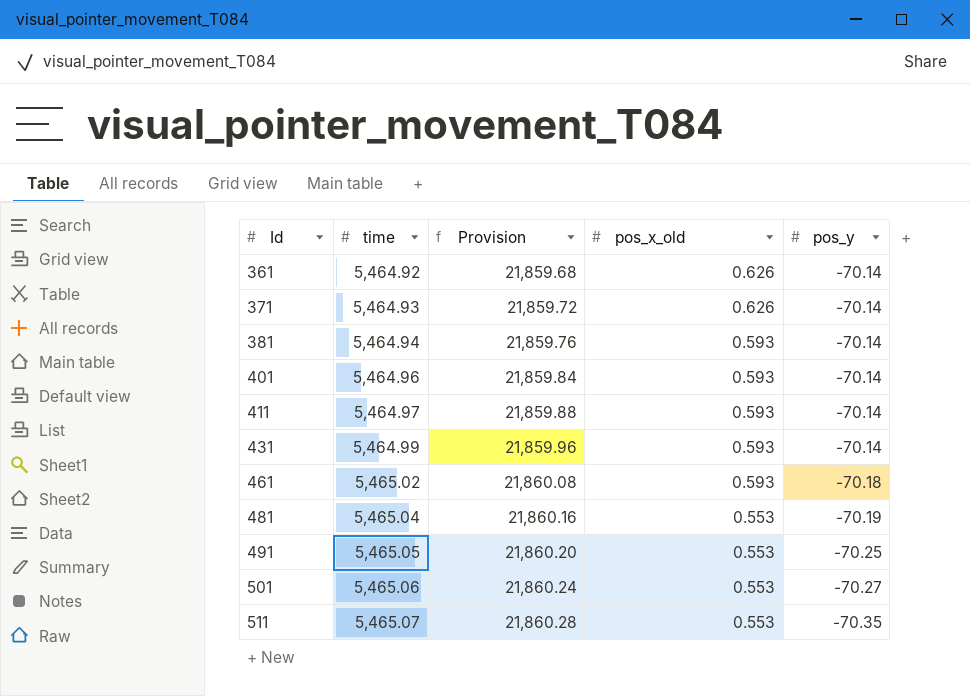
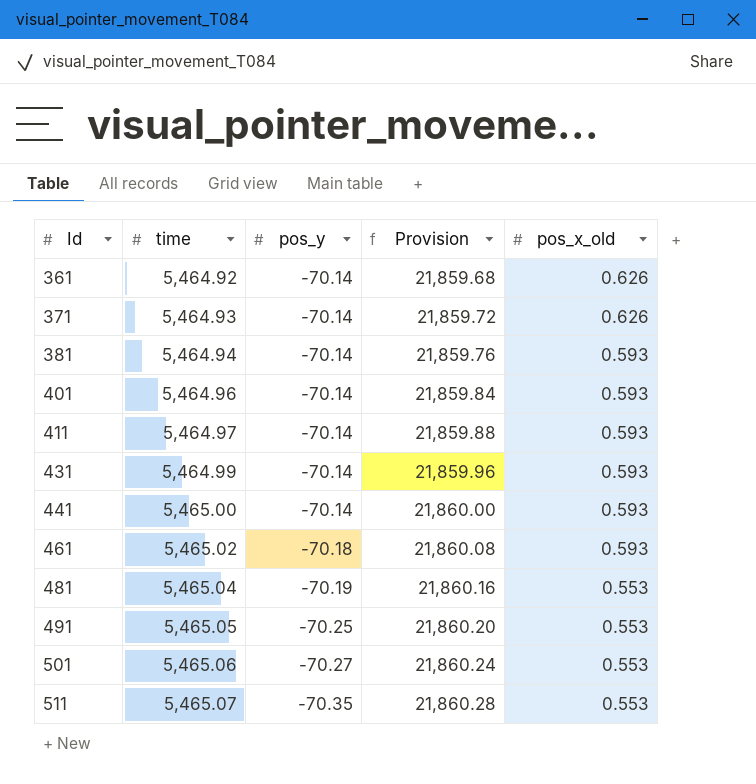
column pos_y | position: 5 -> 3
row 441: none -> 5,465.00 | -70.14 | 21,860.00 | 0.593

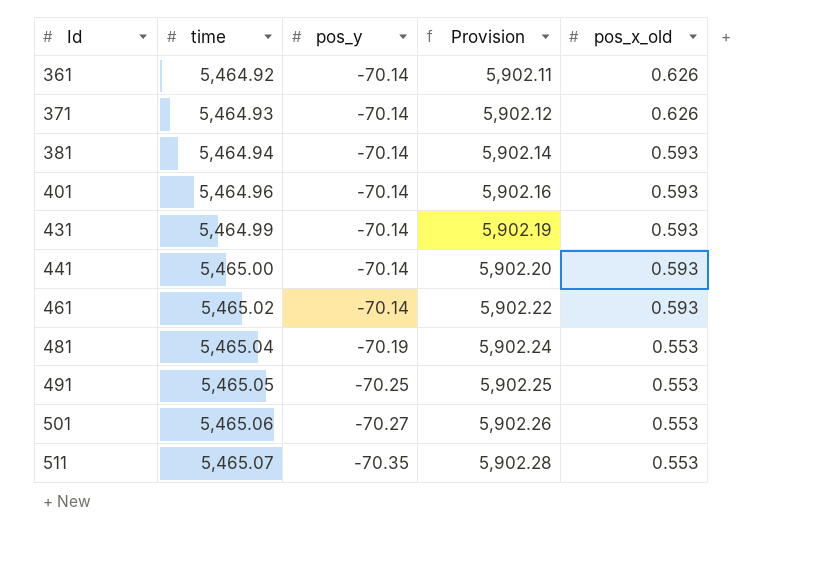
column Provision | formula: [time] * 4 -> [time] * 1.08
row 411: 5,464.97 | -70.14 | 21,859.88 | 0.593 -> none
461 | pos_y: -70.18 -> -70.14

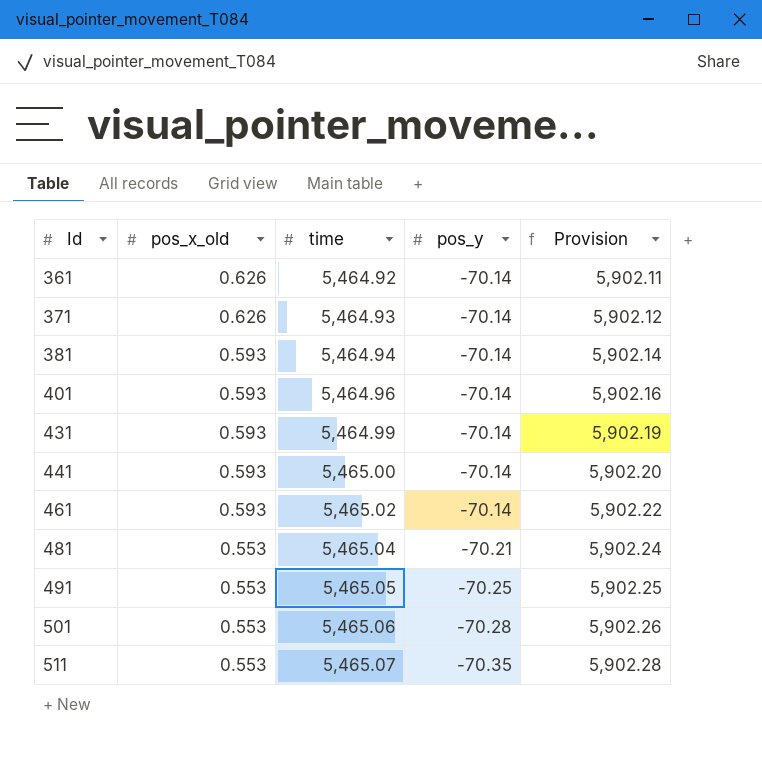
column pos_x_old | position: 5 -> 2
481 | pos_y: -70.19 -> -70.21
501 | pos_y: -70.27 -> -70.28

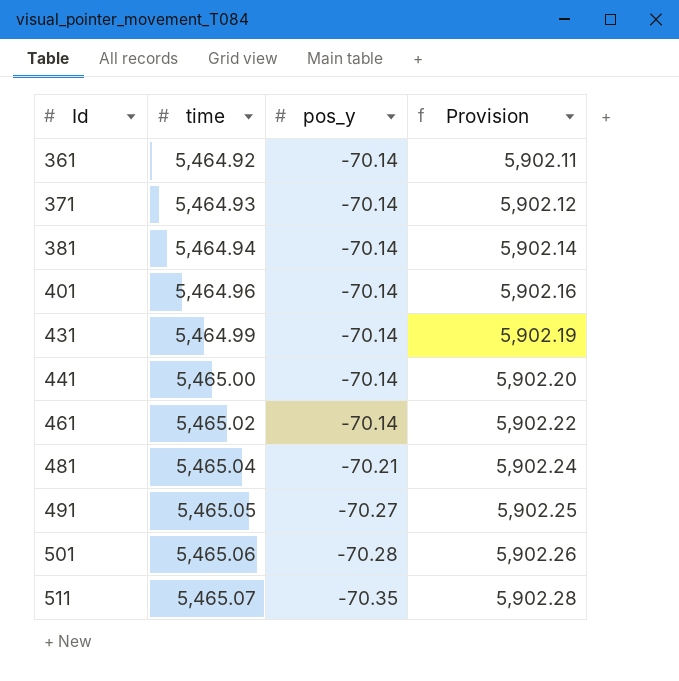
column pos_x_old | position: 2 -> none
491 | pos_y: -70.25 -> -70.27

